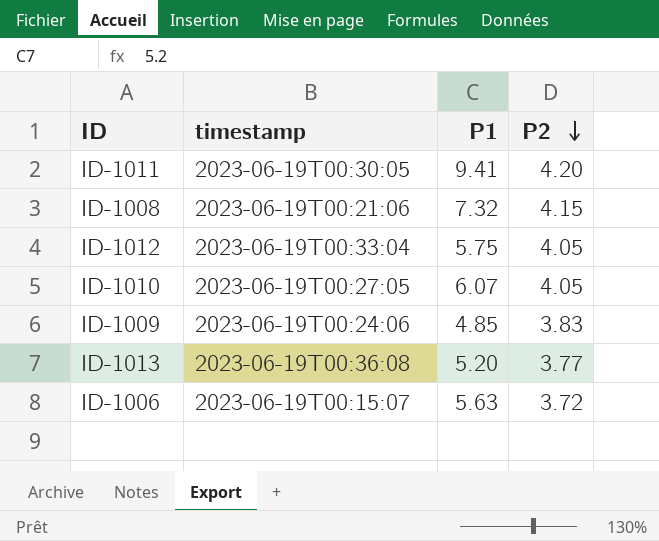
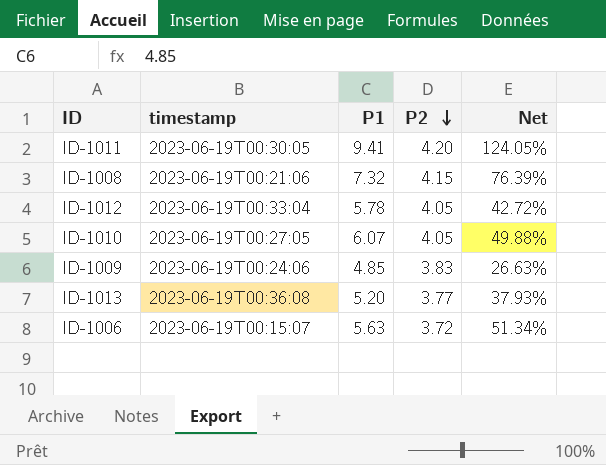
column Net | formula: none -> ([P1] - [P2]) / [P2]
ID-1012 | P1: 5.75 -> 5.78

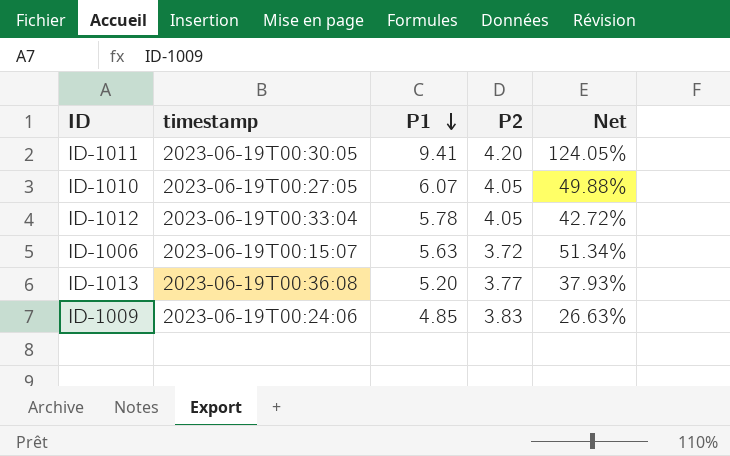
row order: P2 descending -> P1 descending
row ID-1008: 2023-06-19T00:21:06 | 7.32 | 4.15 | 76.39% -> none

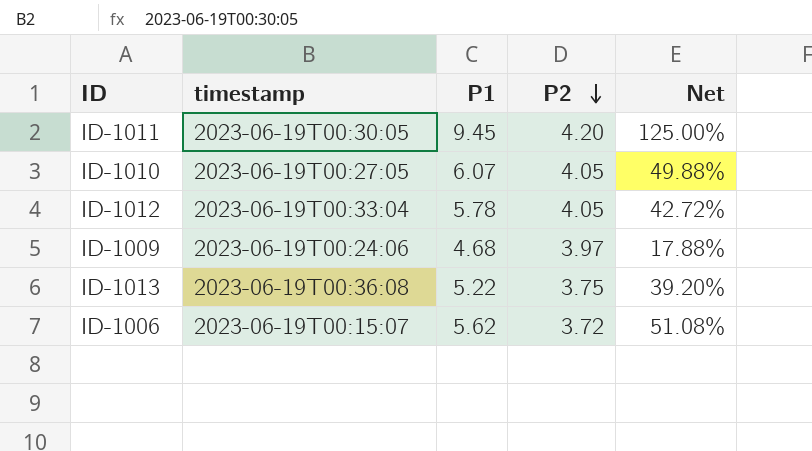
row order: P1 descending -> P2 descending
ID-1011 | P1: 9.41 -> 9.45
ID-1011 | Net: 124.05% -> 125.00%
ID-1009 | P1: 4.85 -> 4.68
ID-1009 | P2: 3.83 -> 3.97
ID-1009 | Net: 26.63% -> 17.88%
ID-1013 | P1: 5.20 -> 5.22
ID-1013 | P2: 3.77 -> 3.75
ID-1013 | Net: 37.93% -> 39.20%
ID-1006 | P1: 5.63 -> 5.62
ID-1006 | Net: 51.34% -> 51.08%

